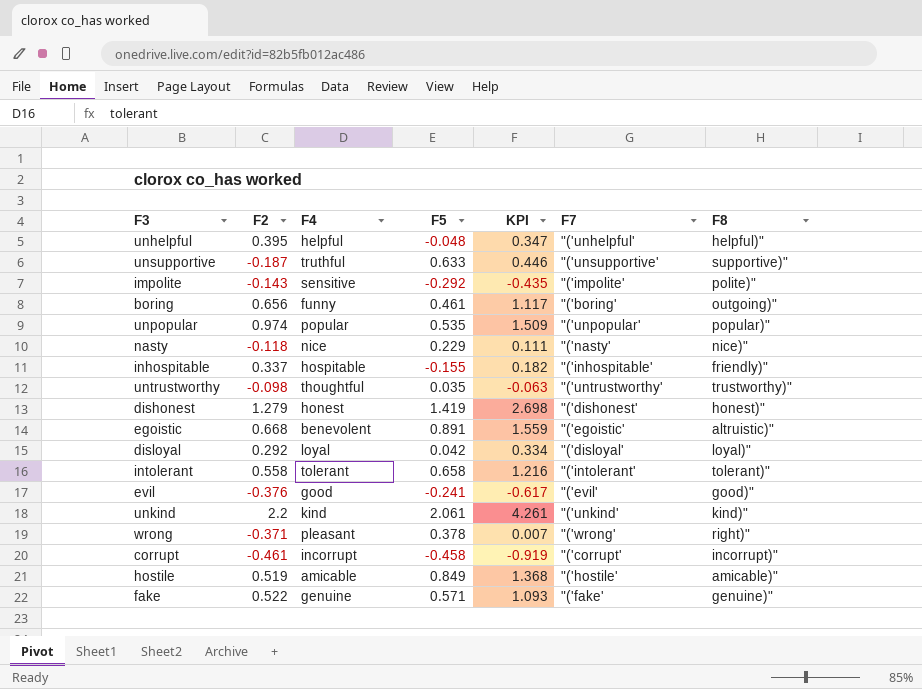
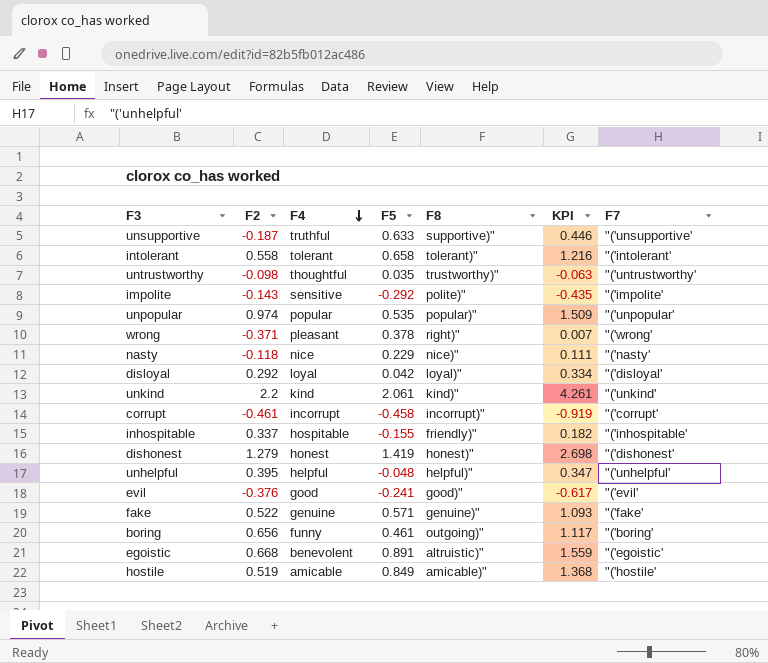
row order: none -> F4 descending
column F8 | position: 7 -> 5

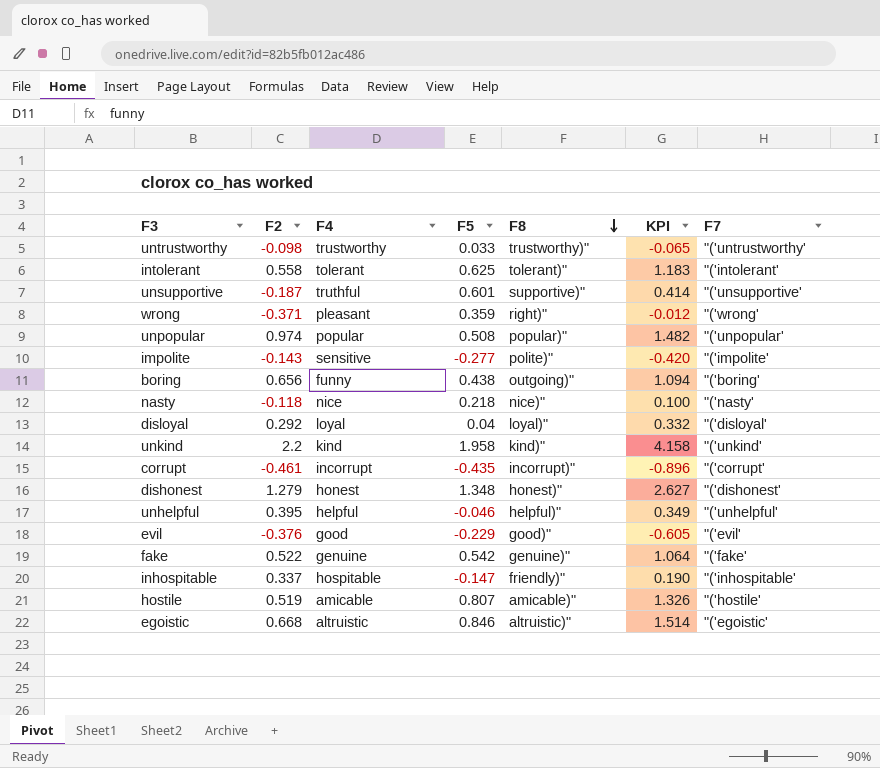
row order: F4 descending -> F8 descending
untrustworthy | F4: thoughtful -> trustworthy
untrustworthy | F5: 0.035 -> 0.033
untrustworthy | KPI: -0.063 -> -0.065
intolerant | F5: 0.658 -> 0.625
intolerant | KPI: 1.216 -> 1.183
unsupportive | F5: 0.633 -> 0.601
unsupportive | KPI: 0.446 -> 0.414
wrong | F5: 0.378 -> 0.359
wrong | KPI: 0.007 -> -0.012
unpopular | F5: 0.535 -> 0.508
unpopular | KPI: 1.509 -> 1.482
impolite | F5: -0.292 -> -0.277
impolite | KPI: -0.435 -> -0.420
boring | F5: 0.461 -> 0.438
boring | KPI: 1.117 -> 1.094
nasty | F5: 0.229 -> 0.218
nasty | KPI: 0.111 -> 0.100
disloyal | F5: 0.042 -> 0.04
disloyal | KPI: 0.334 -> 0.332
unkind | F5: 2.061 -> 1.958
unkind | KPI: 4.261 -> 4.158
corrupt | F5: -0.458 -> -0.435
corrupt | KPI: -0.919 -> -0.896
dishonest | F5: 1.419 -> 1.348
dishonest | KPI: 2.698 -> 2.627
unhelpful | F5: -0.048 -> -0.046
unhelpful | KPI: 0.347 -> 0.349
evil | F5: -0.241 -> -0.229
evil | KPI: -0.617 -> -0.605
fake | F5: 0.571 -> 0.542
fake | KPI: 1.093 -> 1.064
inhospitable | F5: -0.155 -> -0.147
inhospitable | KPI: 0.182 -> 0.190
hostile | F5: 0.849 -> 0.807
hostile | KPI: 1.368 -> 1.326
egoistic | F4: benevolent -> altruistic
egoistic | F5: 0.891 -> 0.846
egoistic | KPI: 1.559 -> 1.514

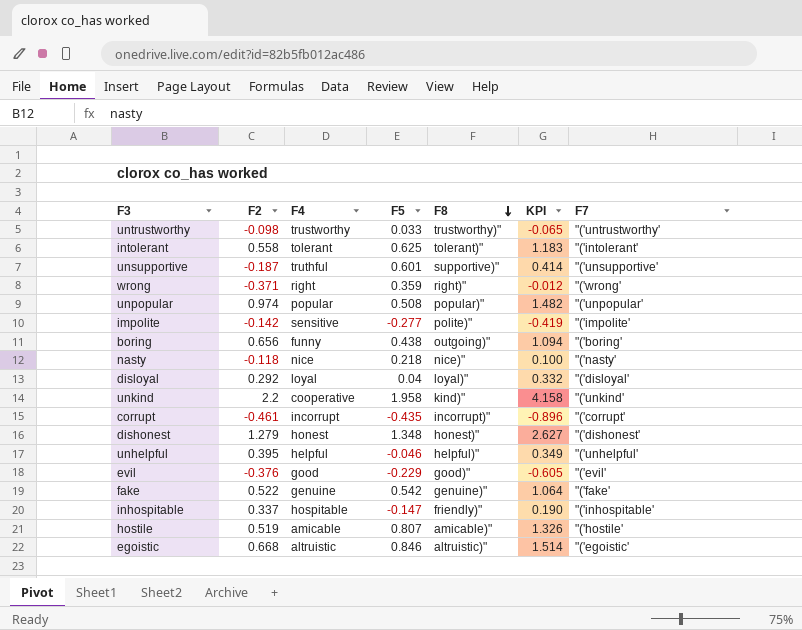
wrong | F4: pleasant -> right
impolite | F2: -0.143 -> -0.142
impolite | KPI: -0.420 -> -0.419
unkind | F4: kind -> cooperative

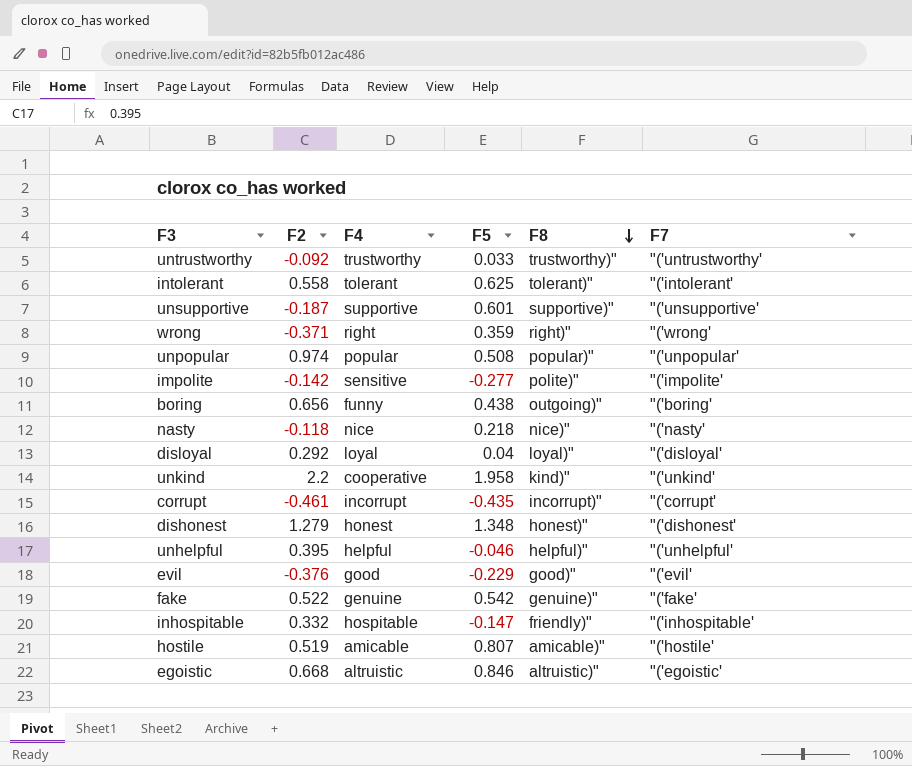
column KPI | formula: [F2] + [F5] -> none
untrustworthy | F2: -0.098 -> -0.092
unsupportive | F4: truthful -> supportive
inhospitable | F2: 0.337 -> 0.332

